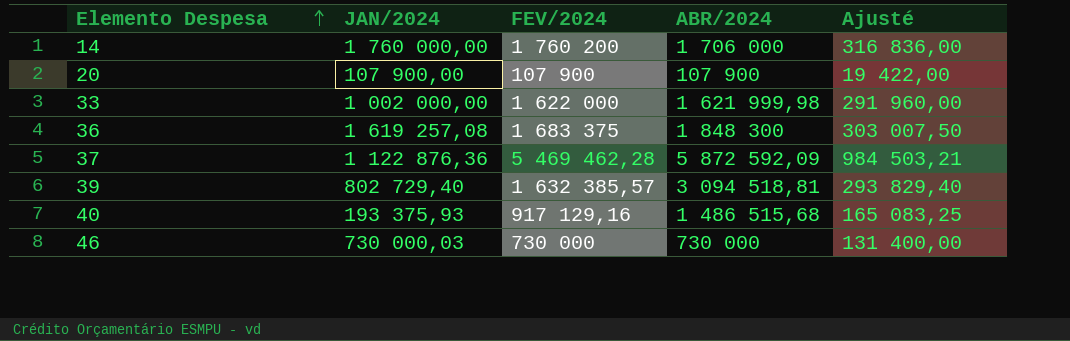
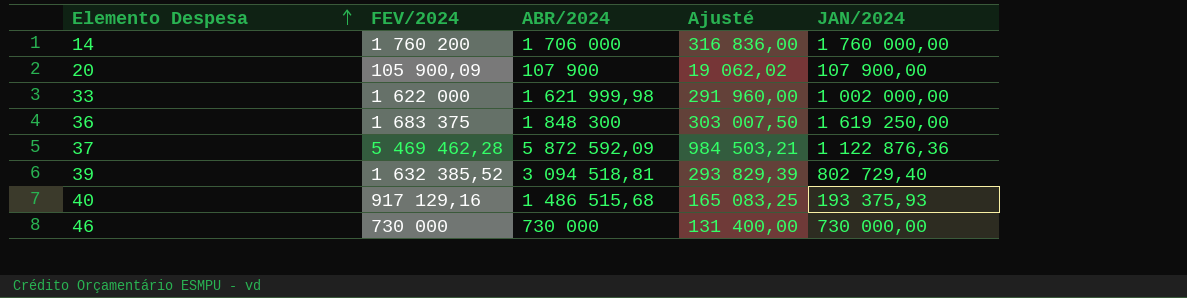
column JAN/2024 | position: 2 -> 5
20 | FEV/2024: 107 900 -> 105 900,09
20 | Ajusté: 19 422,00 -> 19 062,02
36 | JAN/2024: 1 619 257,08 -> 1 619 250,00
39 | FEV/2024: 1 632 385,57 -> 1 632 385,52
39 | Ajusté: 293 829,40 -> 293 829,39
46 | JAN/2024: 730 000,03 -> 730 000,00

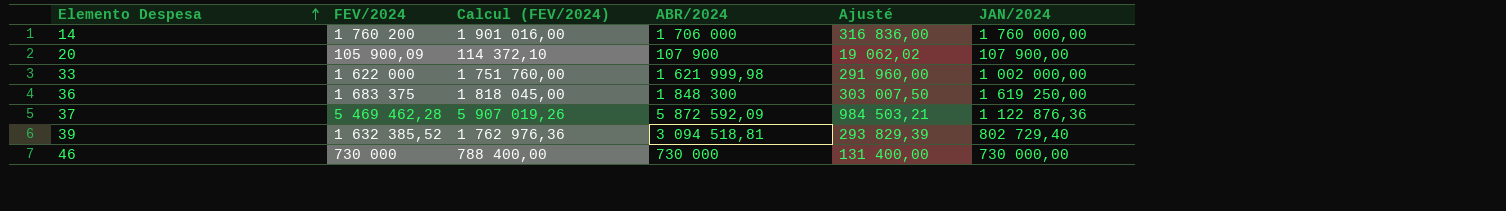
column Calcul (FEV/2024) | formula: none -> [FEV/2024] * 1,08
row 40: 917 129,16 | 1 486 515,68 | 165 083,25 | 193 375,93 -> none

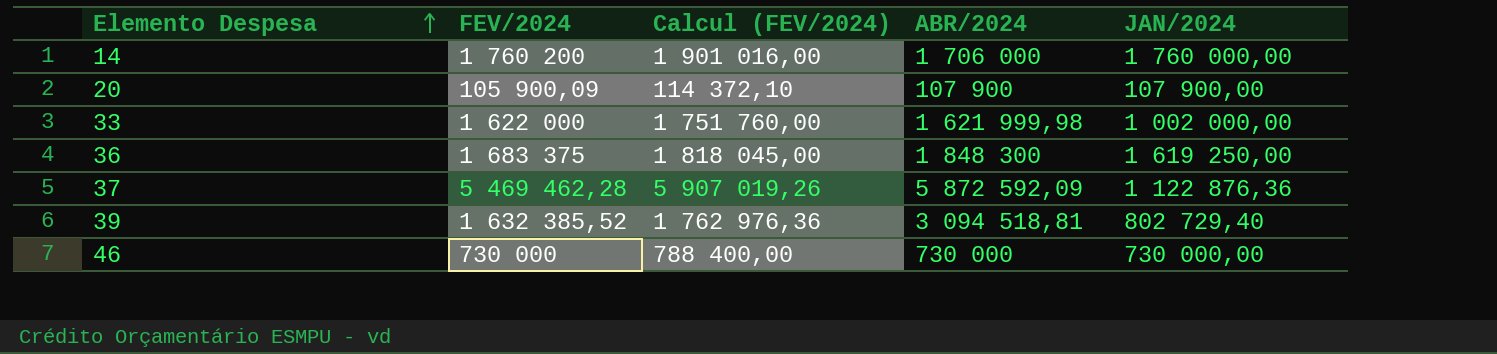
column Ajusté | formula: [FEV/2024] * 0,18 -> none

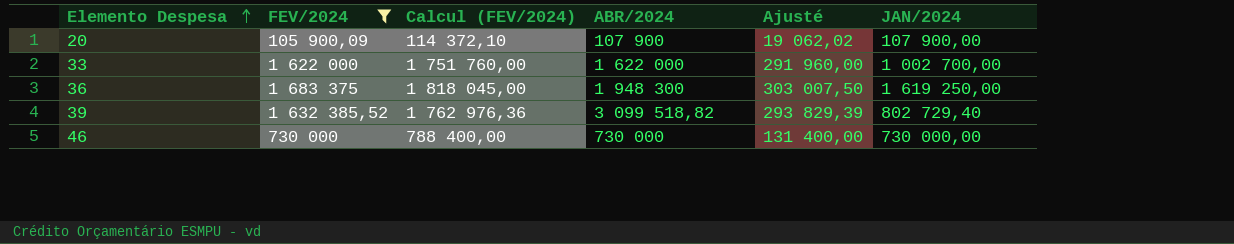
filter: none -> FEV/2024 <= 1 683 375
column Ajusté | formula: none -> [FEV/2024] * 0,18
33 | ABR/2024: 1 621 999,98 -> 1 622 000
33 | JAN/2024: 1 002 000,00 -> 1 002 700,00
36 | ABR/2024: 1 848 300 -> 1 948 300
39 | ABR/2024: 3 094 518,81 -> 3 099 518,82

